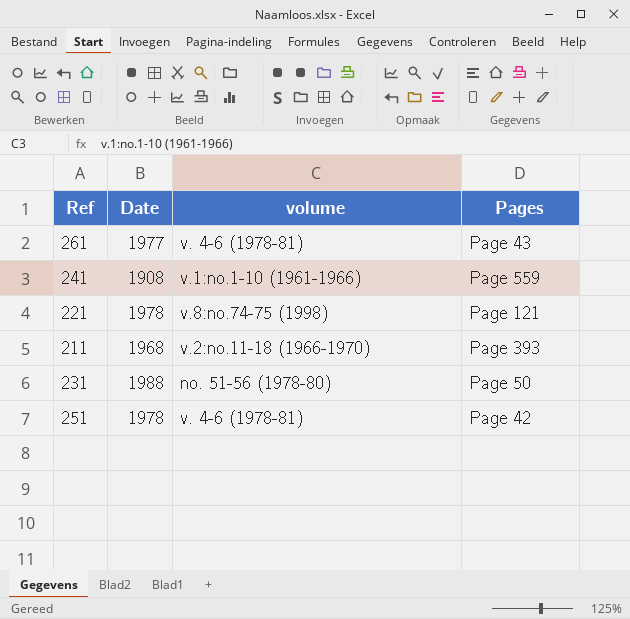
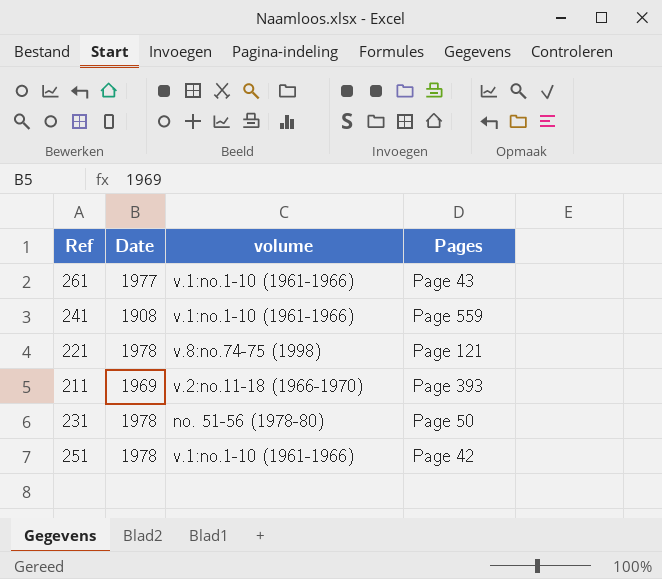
261 | volume: v. 4-6 (1978-81) -> v.1:no.1-10 (1961-1966)
211 | Date: 1968 -> 1969
231 | Date: 1988 -> 1978
251 | volume: v. 4-6 (1978-81) -> v.1:no.1-10 (1961-1966)

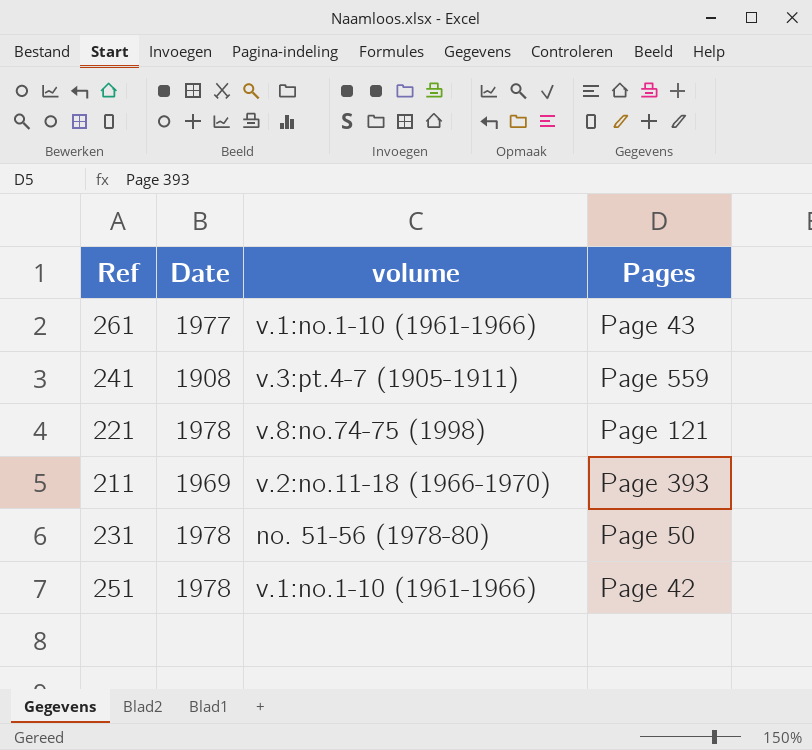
241 | volume: v.1:no.1-10 (1961-1966) -> v.3:pt.4-7 (1905-1911)

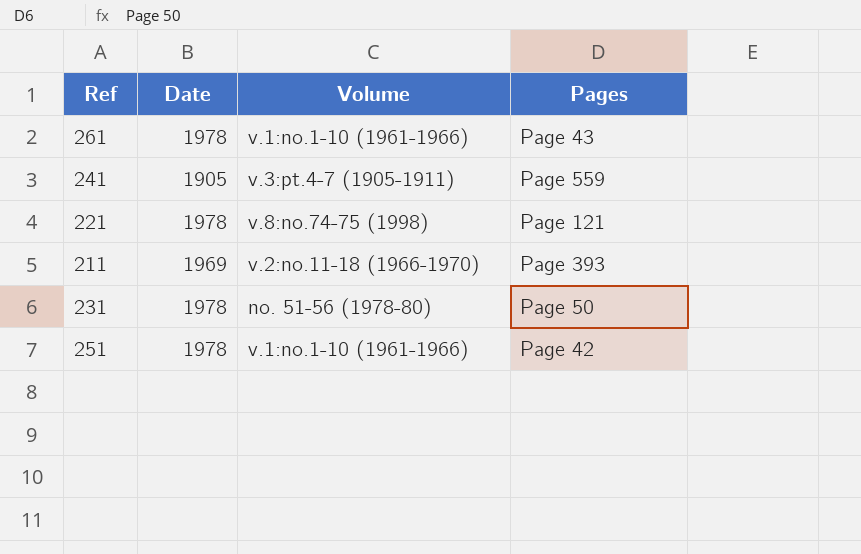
column name: volume -> Volume
261 | Date: 1977 -> 1978
241 | Date: 1908 -> 1905

